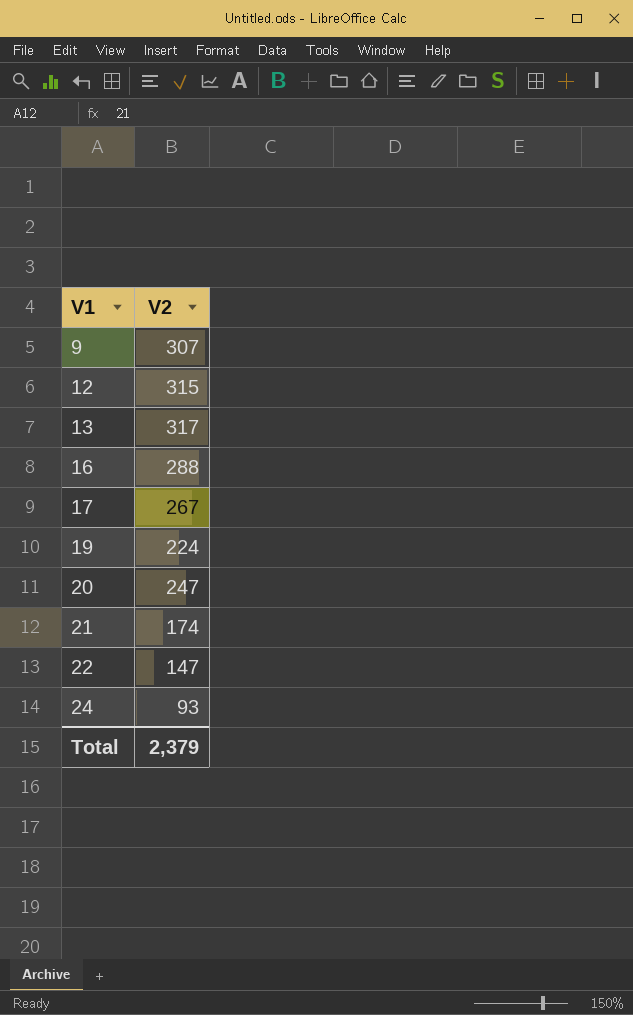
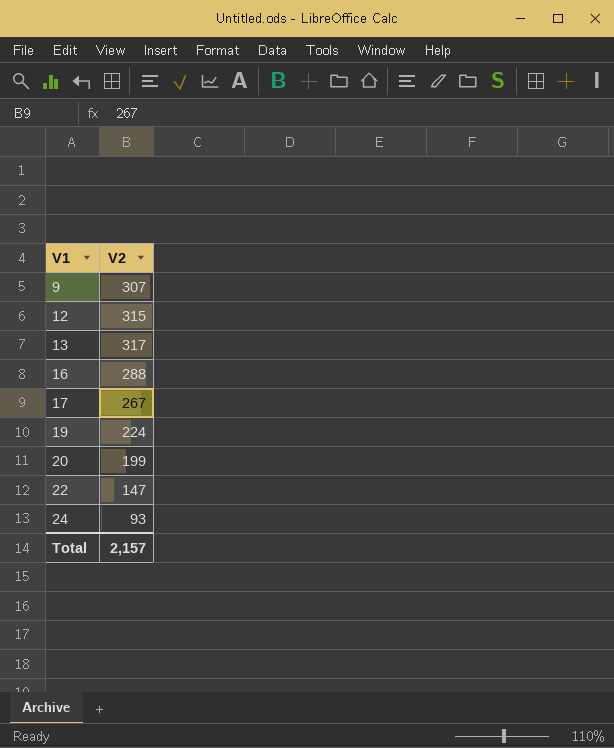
row 21: 174 -> none
20 | V2: 247 -> 199
Total | V2: 2,379 -> 2,157

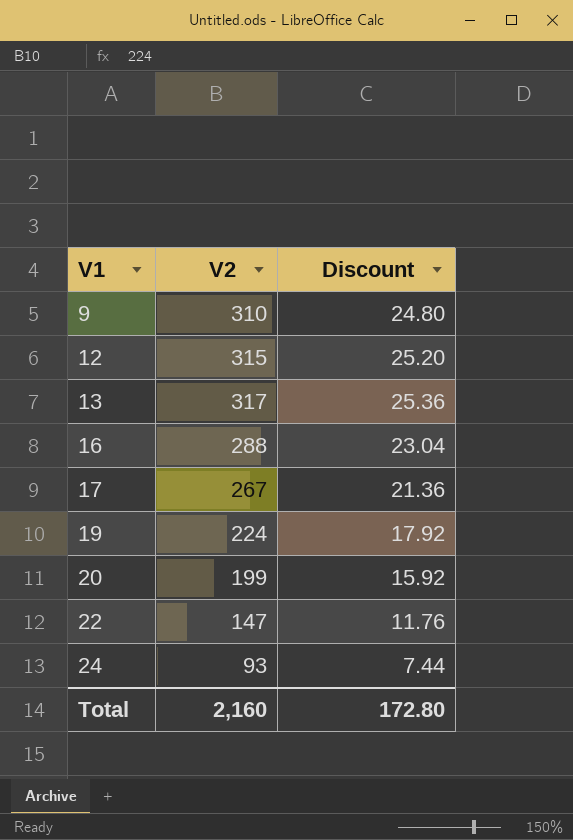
column Discount | formula: none -> [V2] * 0.08
9 | V2: 307 -> 310
Total | V2: 2,157 -> 2,160

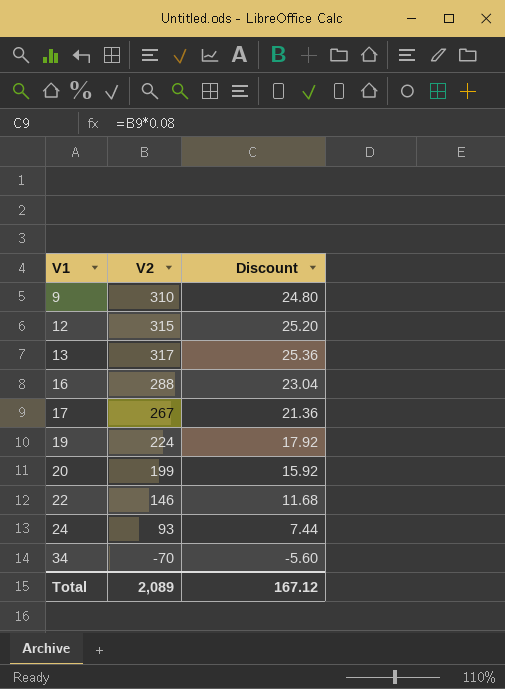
22 | V2: 147 -> 146
22 | Discount: 11.76 -> 11.68
row 34: none -> -70 | -5.60
Total | V2: 2,160 -> 2,089
Total | Discount: 172.80 -> 167.12

